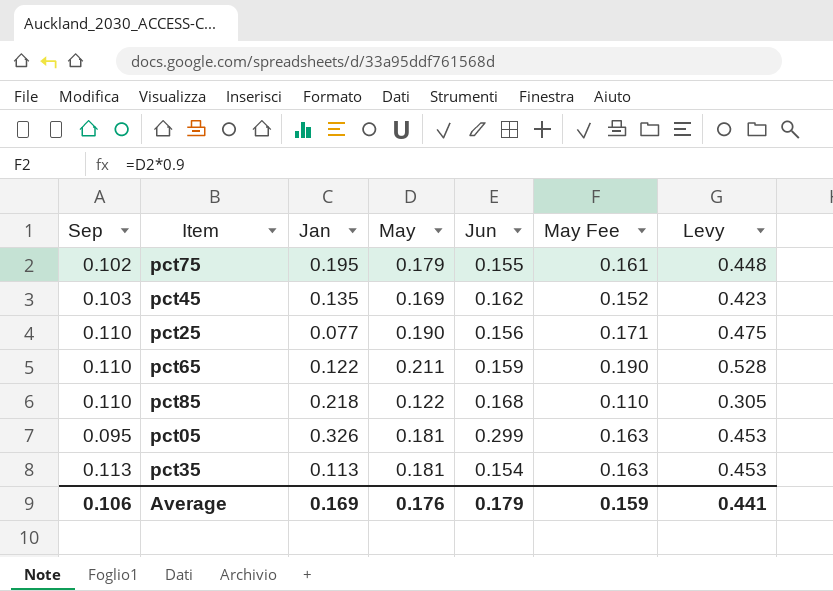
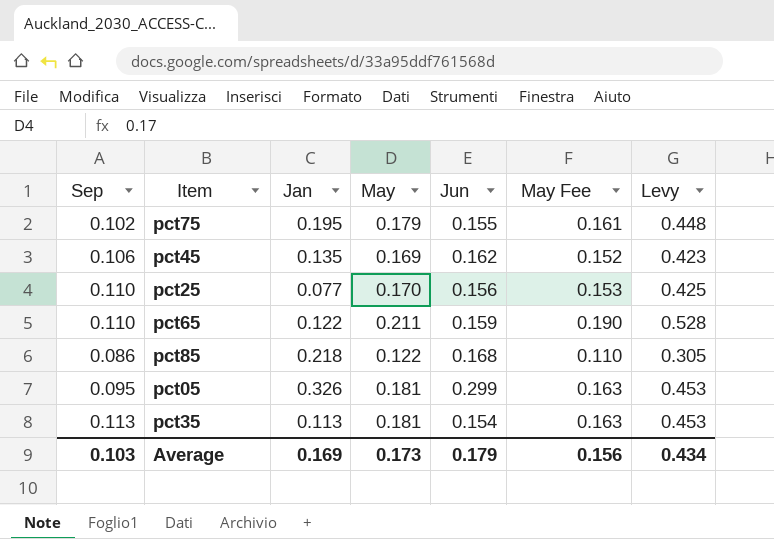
pct45 | Sep: 0.103 -> 0.106
pct25 | May: 0.190 -> 0.170
pct25 | May Fee: 0.171 -> 0.153
pct25 | Levy: 0.475 -> 0.425
pct85 | Sep: 0.110 -> 0.086
Average | Sep: 0.106 -> 0.103
Average | May: 0.176 -> 0.173
Average | May Fee: 0.159 -> 0.156
Average | Levy: 0.441 -> 0.434

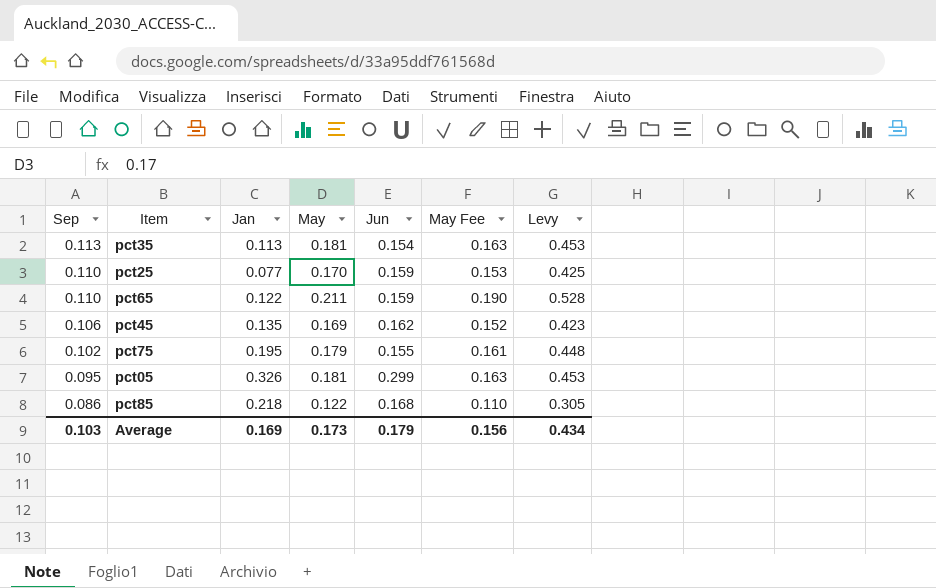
row order: none -> Sep descending
pct25 | Jun: 0.156 -> 0.159

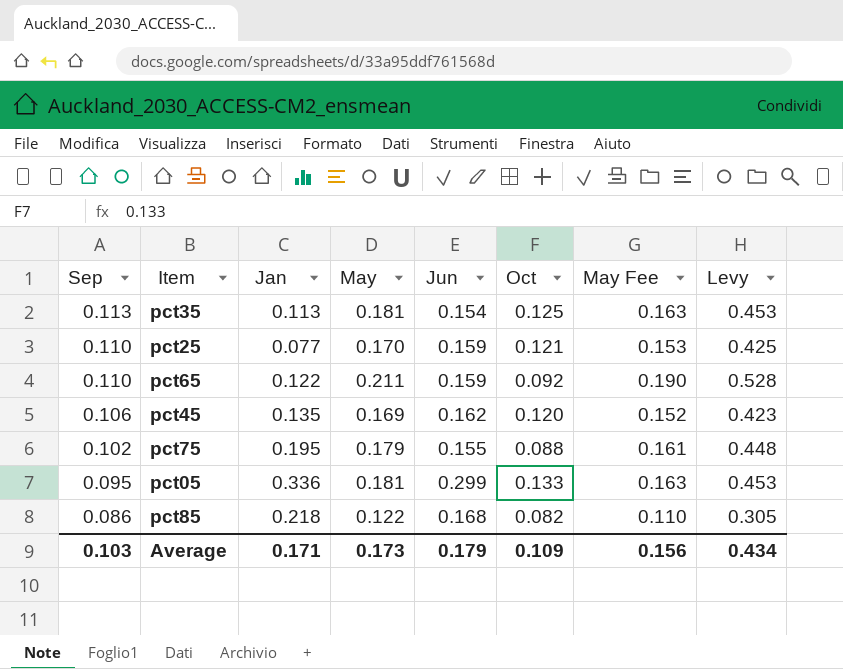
column Oct | position: none -> 6
pct05 | Jan: 0.326 -> 0.336
Average | Jan: 0.169 -> 0.171

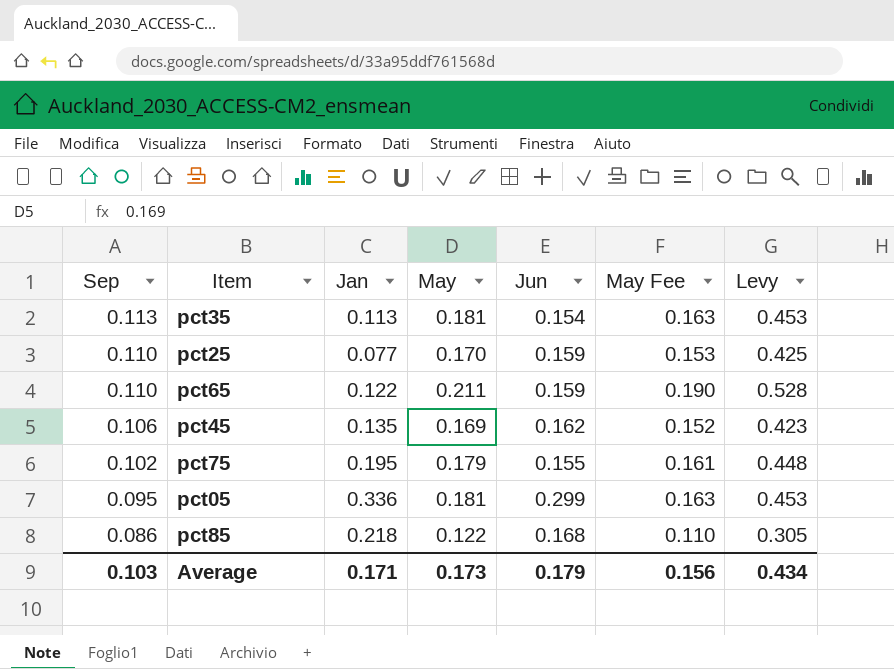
column Oct | position: 6 -> none

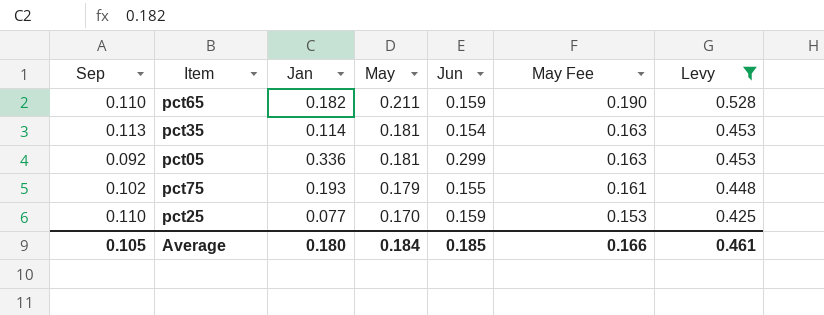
filter: none -> Levy >= 0.425
row order: Sep descending -> May descending
pct65 | Jan: 0.122 -> 0.182
pct35 | Jan: 0.113 -> 0.114
pct05 | Sep: 0.095 -> 0.092
pct75 | Jan: 0.195 -> 0.193
Average | Sep: 0.103 -> 0.105
Average | Jan: 0.171 -> 0.180
Average | May: 0.173 -> 0.184
Average | Jun: 0.179 -> 0.185
Average | May Fee: 0.156 -> 0.166
Average | Levy: 0.434 -> 0.461

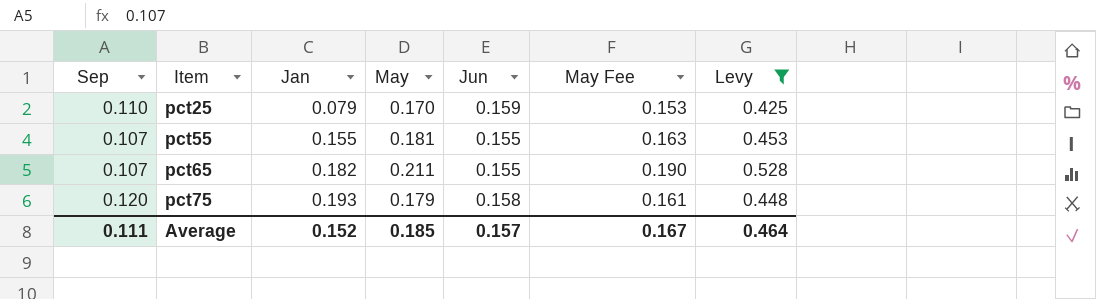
row order: May descending -> Item ascending
row pct35: 0.113 | 0.114 | 0.181 | 0.154 | 0.163 | 0.453 -> none
row pct05: 0.092 | 0.336 | 0.181 | 0.299 | 0.163 | 0.453 -> none
pct25 | Jan: 0.077 -> 0.079
row pct55: none -> 0.107 | 0.155 | 0.181 | 0.155 | 0.163 | 0.453
pct65 | Sep: 0.110 -> 0.107
pct65 | Jun: 0.159 -> 0.155
pct75 | Sep: 0.102 -> 0.120
pct75 | Jun: 0.155 -> 0.158
Average | Sep: 0.105 -> 0.111
Average | Jan: 0.180 -> 0.152
Average | May: 0.184 -> 0.185
Average | Jun: 0.185 -> 0.157
Average | May Fee: 0.166 -> 0.167
Average | Levy: 0.461 -> 0.464

